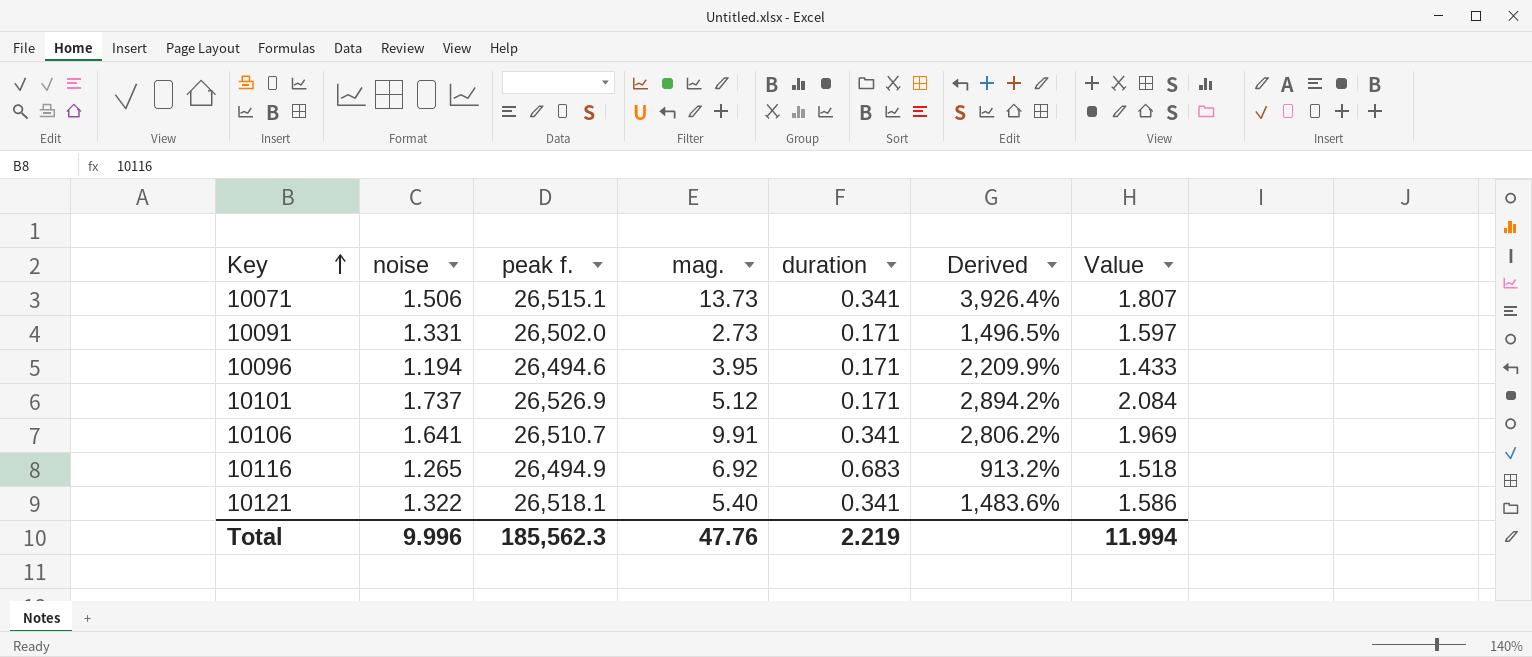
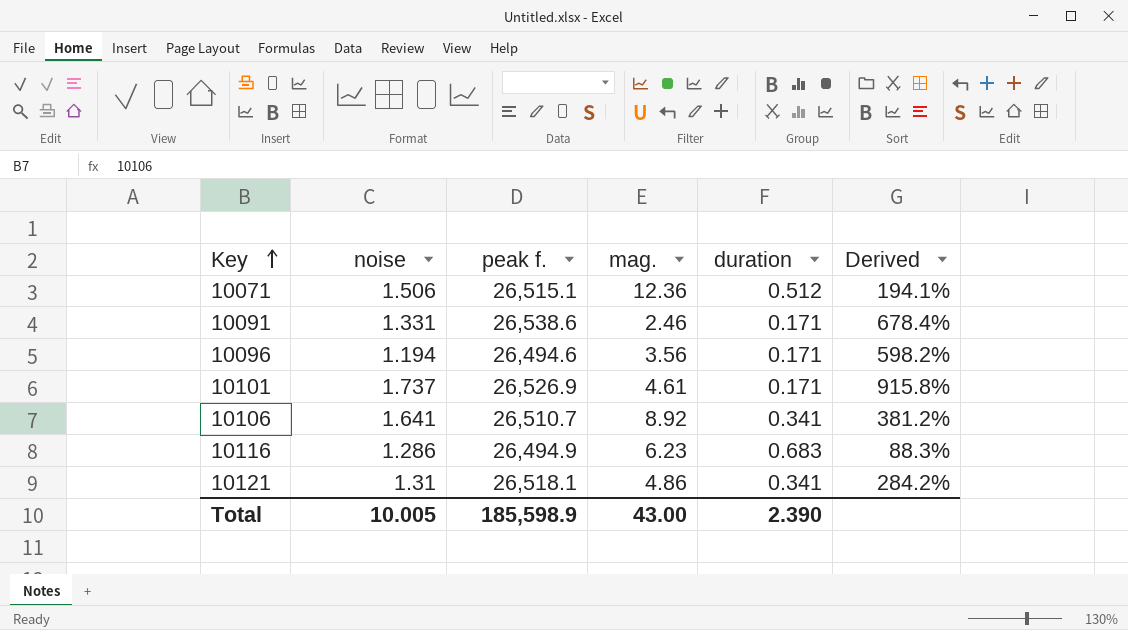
column Value | formula: [noise] * 1.2 -> none
column Derived | formula: ([mag.] - [duration]) / [duration] -> ([noise] - [duration]) / [duration]
10071 | mag.: 13.73 -> 12.36
10071 | duration: 0.341 -> 0.512
10091 | peak f.: 26,502.0 -> 26,538.6
10091 | mag.: 2.73 -> 2.46
10096 | mag.: 3.95 -> 3.56
10101 | mag.: 5.12 -> 4.61
10106 | mag.: 9.91 -> 8.92
10116 | noise: 1.265 -> 1.286
10116 | mag.: 6.92 -> 6.23
10121 | noise: 1.322 -> 1.31
10121 | mag.: 5.40 -> 4.86
Total | noise: 9.996 -> 10.005
Total | peak f.: 185,562.3 -> 185,598.9
Total | mag.: 47.76 -> 43.00
Total | duration: 2.219 -> 2.390

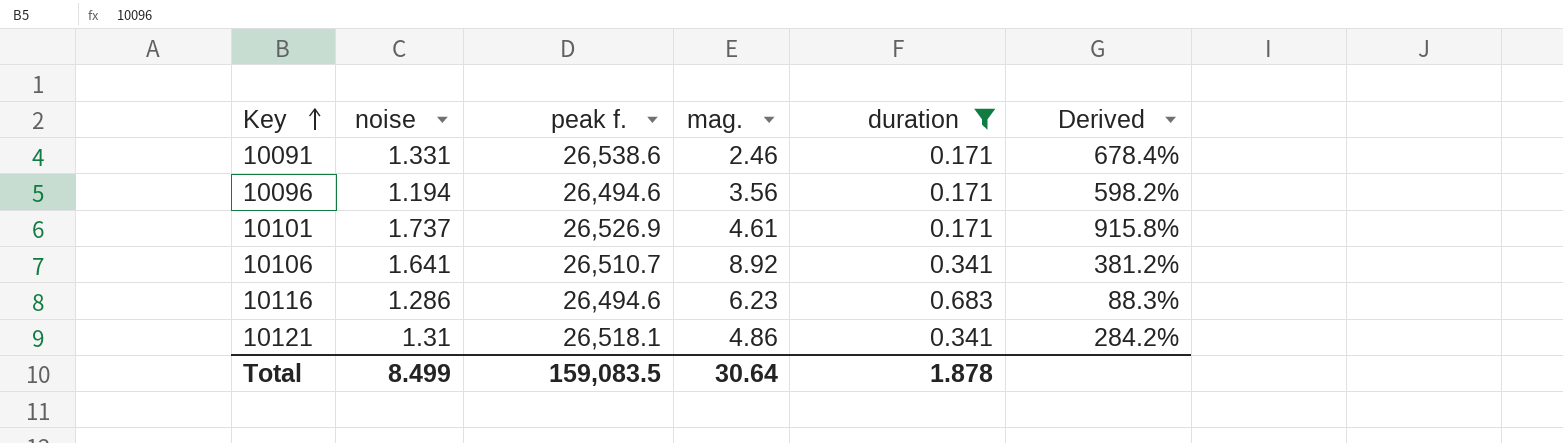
filter: none -> duration != 0.512
10116 | peak f.: 26,494.9 -> 26,494.6
Total | noise: 10.005 -> 8.499
Total | peak f.: 185,598.9 -> 159,083.5
Total | mag.: 43.00 -> 30.64
Total | duration: 2.390 -> 1.878

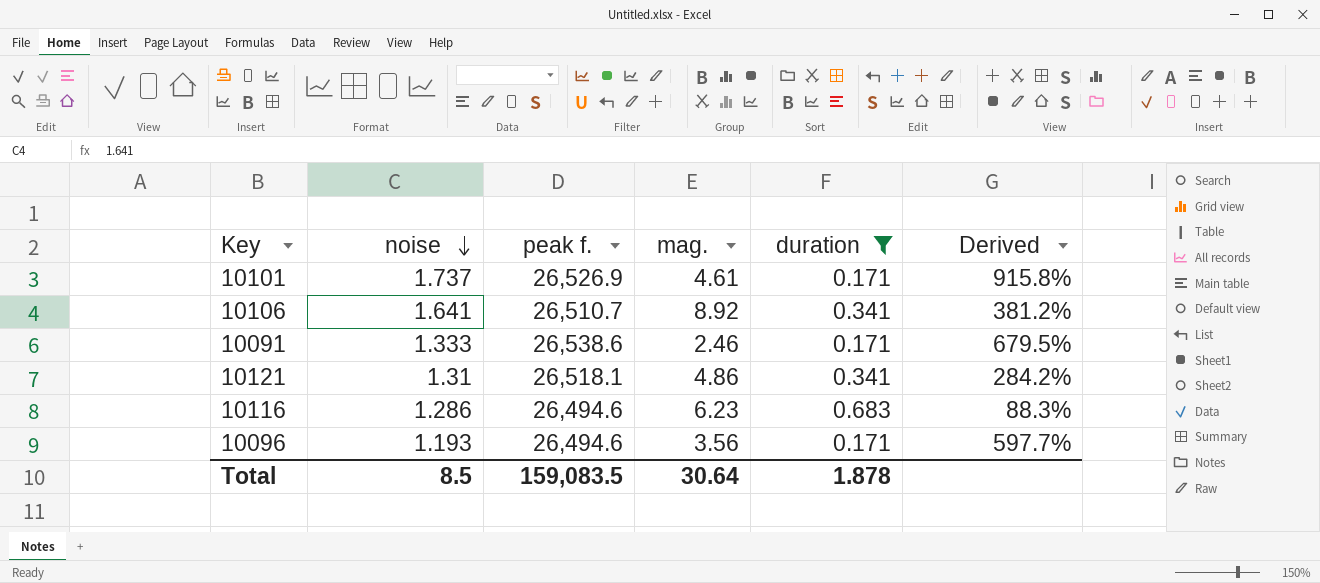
row order: Key ascending -> noise descending
10091 | noise: 1.331 -> 1.333
10091 | Derived: 678.4% -> 679.5%
10096 | noise: 1.194 -> 1.193
10096 | Derived: 598.2% -> 597.7%
Total | noise: 8.499 -> 8.5

